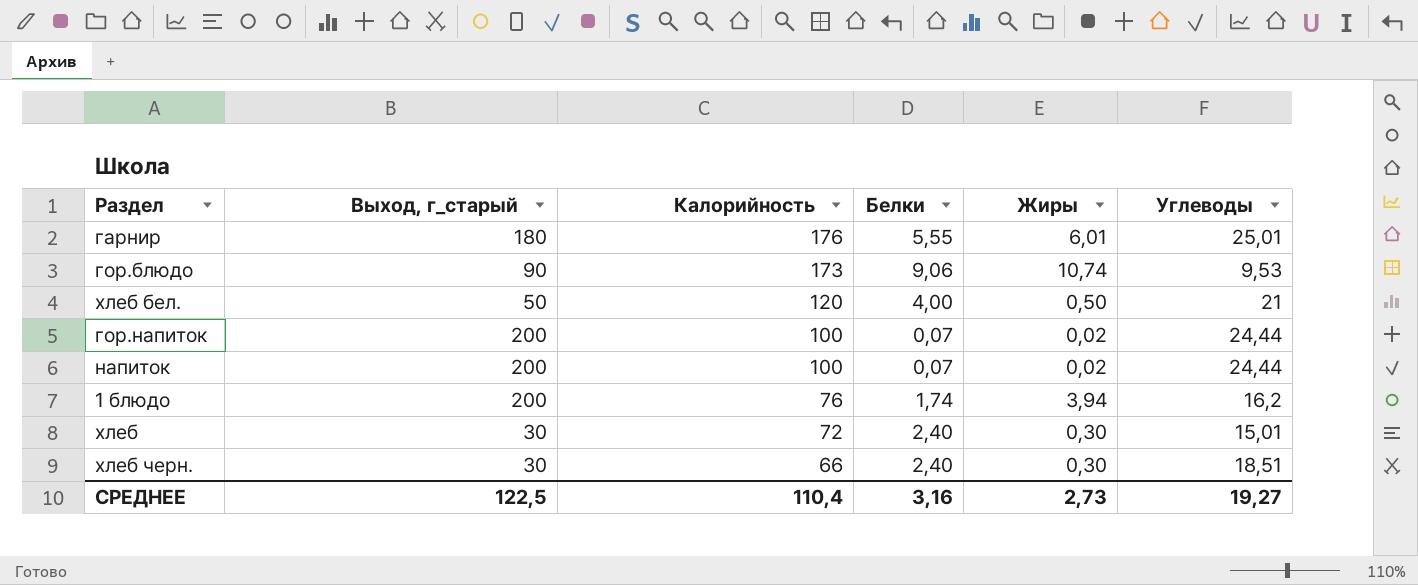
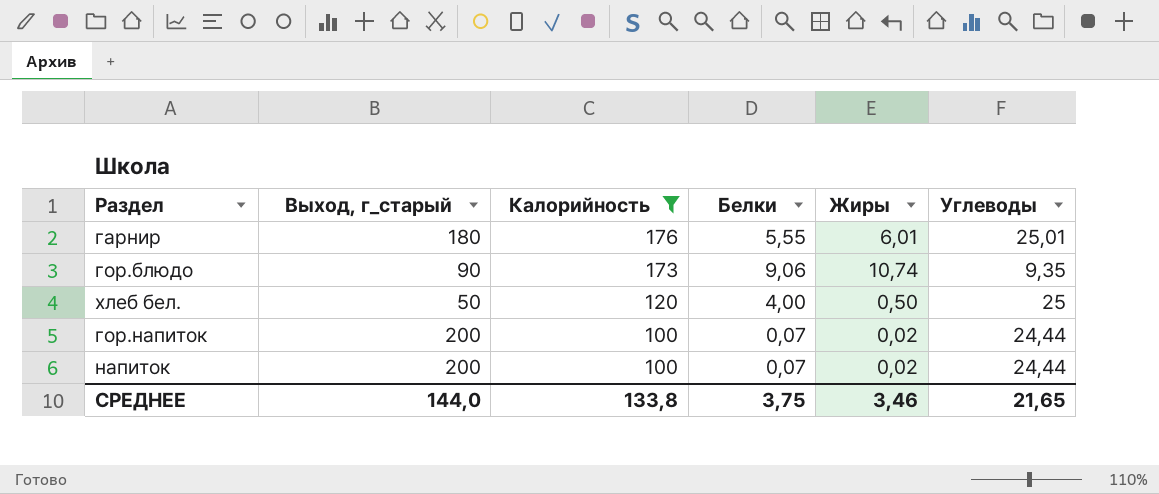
filter: none -> Калорийность >= 100
гор.блюдо | Углеводы: 9,53 -> 9,35
хлеб бел. | Углеводы: 21 -> 25
СРЕДНЕЕ | Выход, г_старый: 122,5 -> 144,0
СРЕДНЕЕ | Калорийность: 110,4 -> 133,8
СРЕДНЕЕ | Белки: 3,16 -> 3,75
СРЕДНЕЕ | Жиры: 2,73 -> 3,46
СРЕДНЕЕ | Углеводы: 19,27 -> 21,65

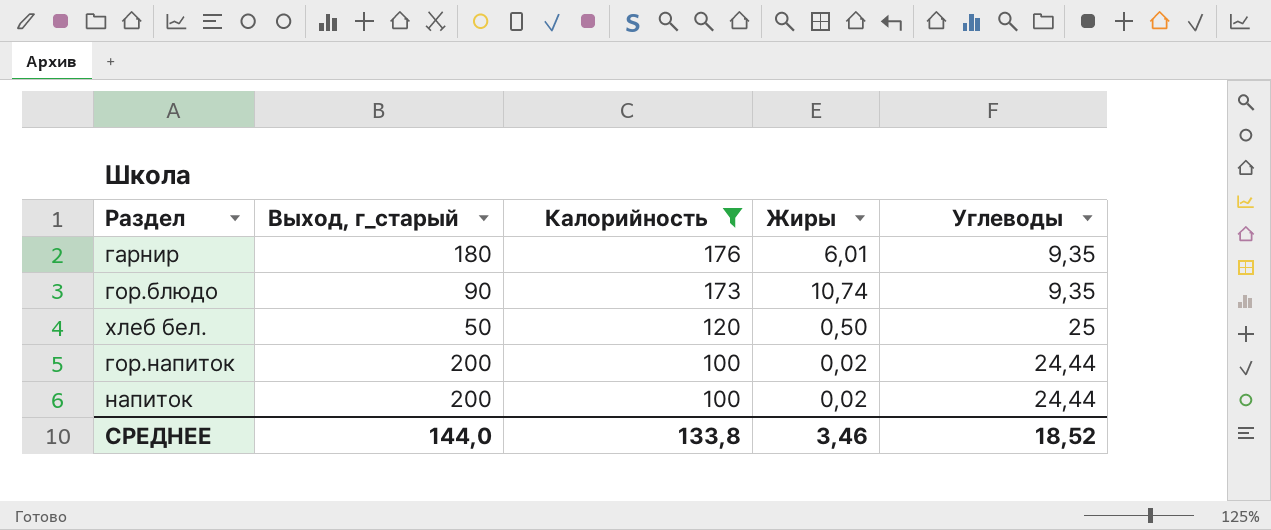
column Белки | position: 4 -> none
гарнир | Углеводы: 25,01 -> 9,35
СРЕДНЕЕ | Углеводы: 21,65 -> 18,52

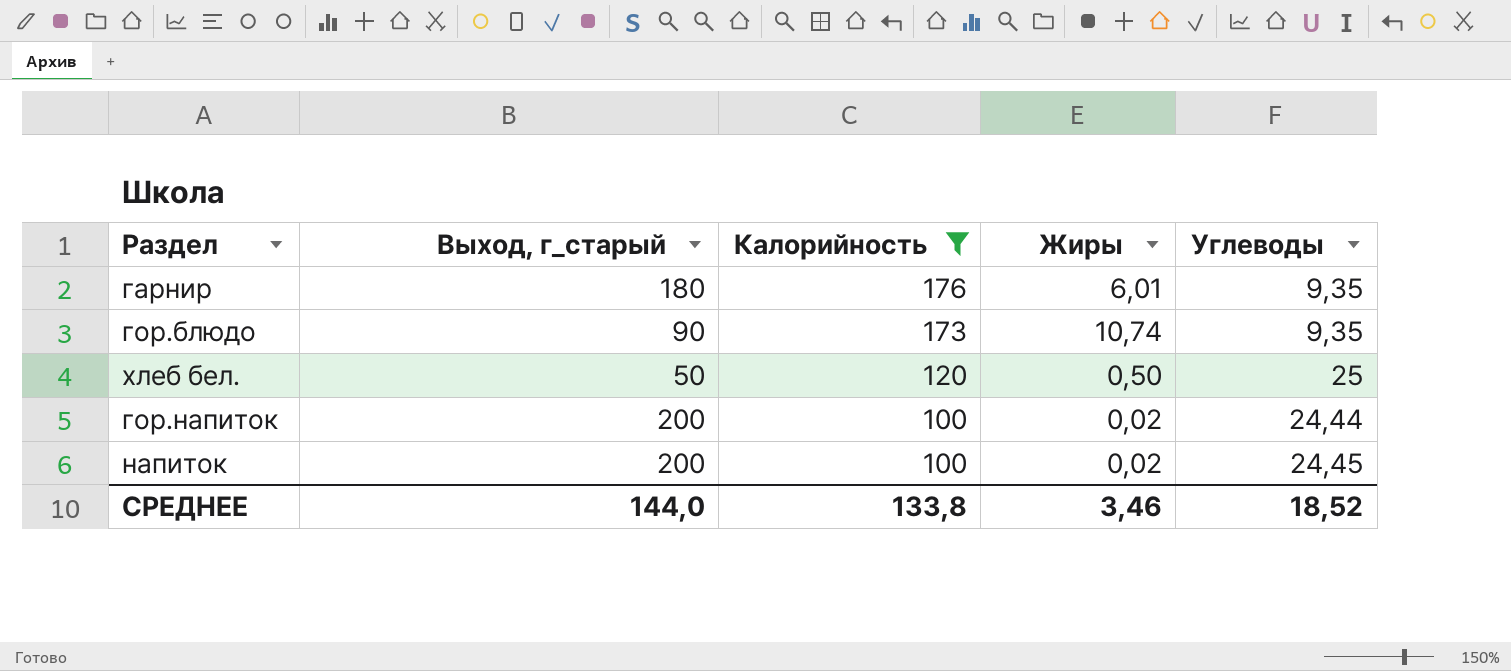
напиток | Углеводы: 24,44 -> 24,45

